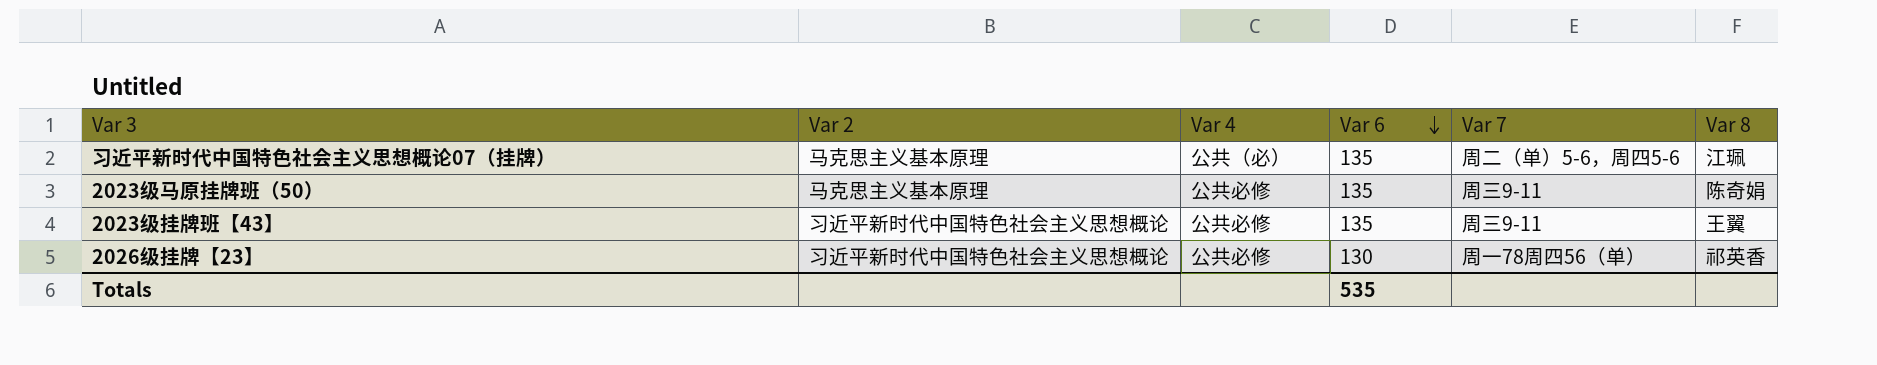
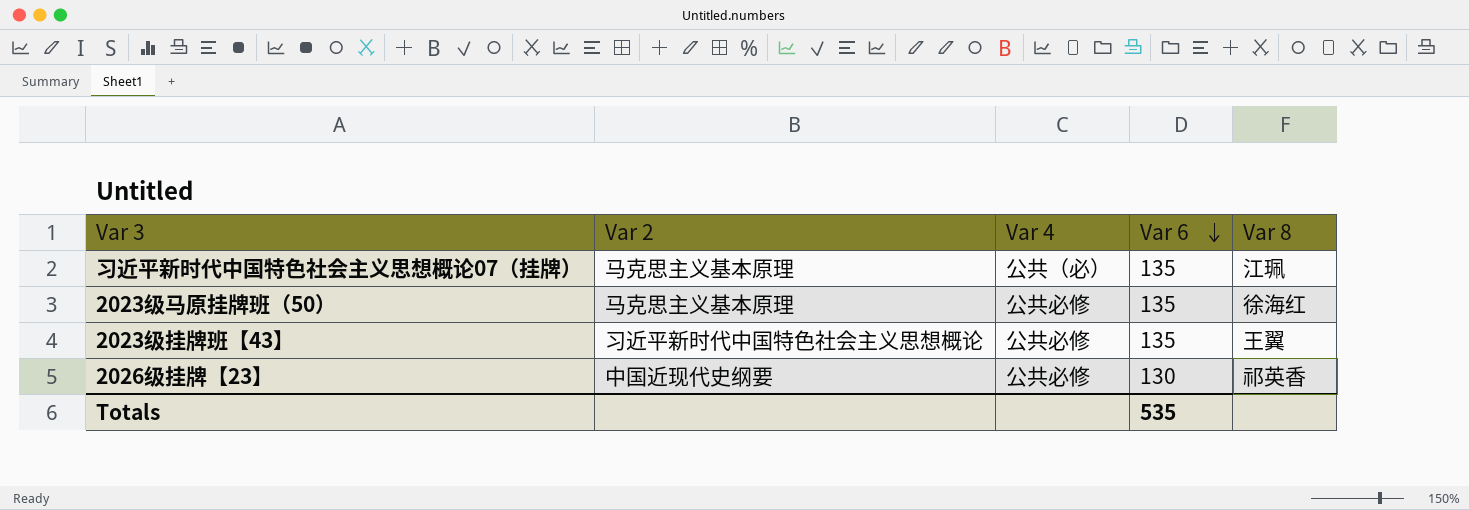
column Var 7 | position: 5 -> none
2023级马原挂牌班（50） | Var 8: 陈奇娟 -> 徐海红
2026级挂牌【23】 | Var 2: 习近平新时代中国特色社会主义思想概论 -> 中国近现代史纲要

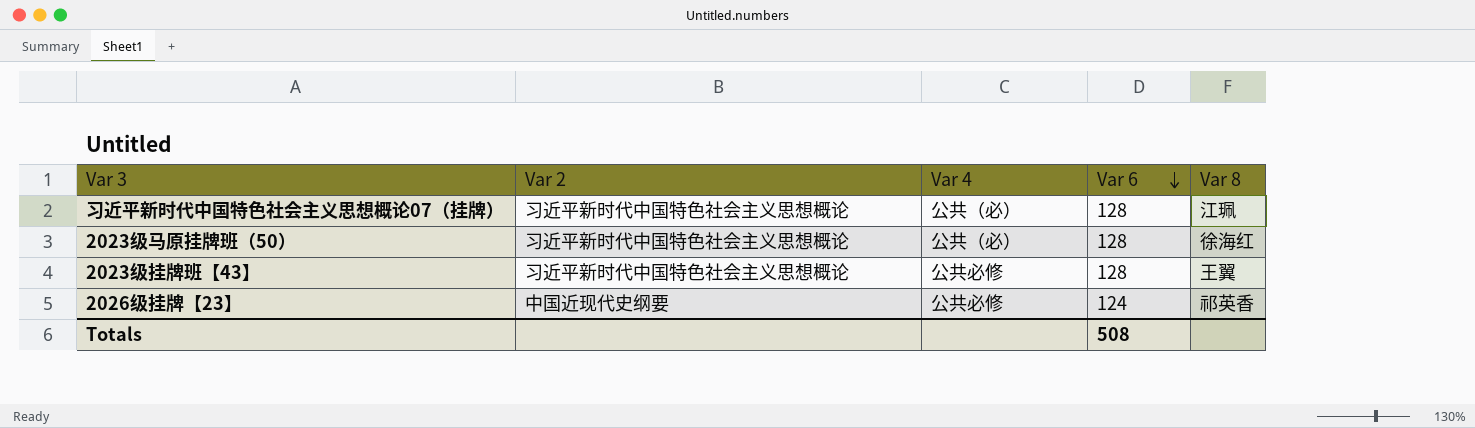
习近平新时代中国特色社会主义思想概论07（挂牌） | Var 2: 马克思主义基本原理 -> 习近平新时代中国特色社会主义思想概论
习近平新时代中国特色社会主义思想概论07（挂牌） | Var 6: 135 -> 128
2023级马原挂牌班（50） | Var 2: 马克思主义基本原理 -> 习近平新时代中国特色社会主义思想概论
2023级马原挂牌班（50） | Var 4: 公共必修 -> 公共（必）
2023级马原挂牌班（50） | Var 6: 135 -> 128
2023级挂牌班【43】 | Var 6: 135 -> 128
2026级挂牌【23】 | Var 6: 130 -> 124
Totals | Var 6: 535 -> 508

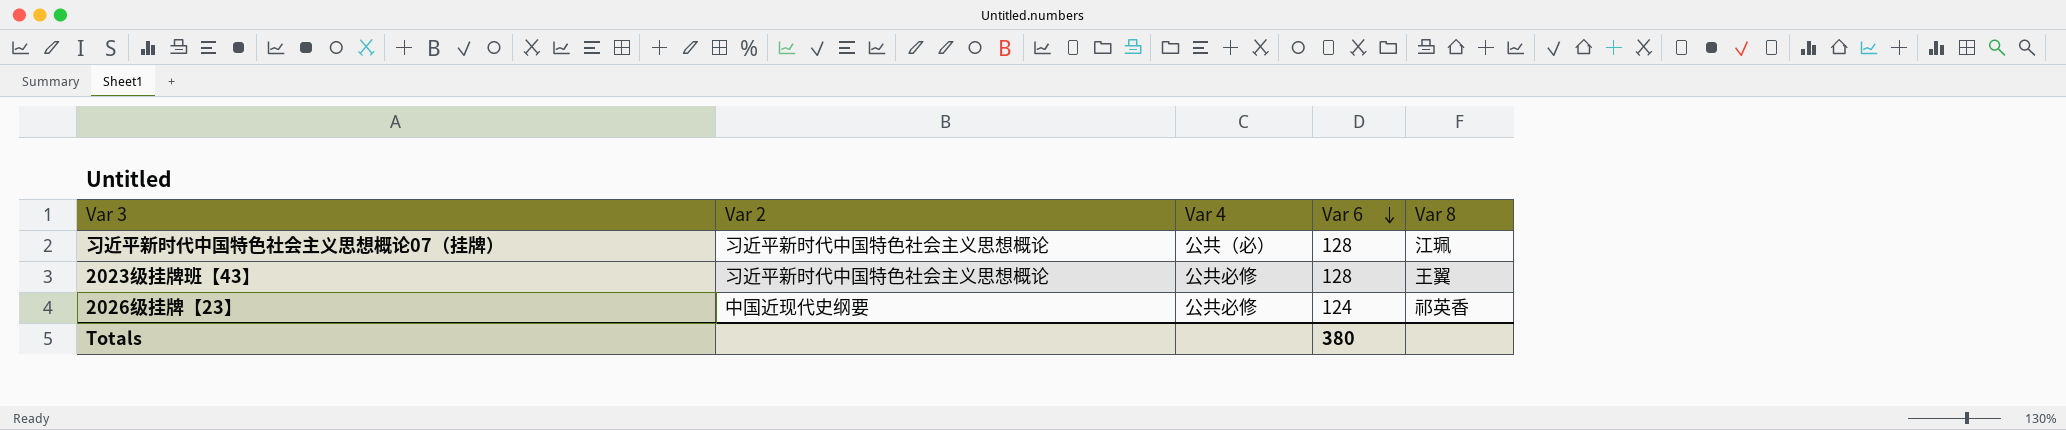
row 2023级马原挂牌班（50）: 习近平新时代中国特色社会主义思想概论 | 公共（必） | 128 | 徐海红 -> none
Totals | Var 6: 508 -> 380

